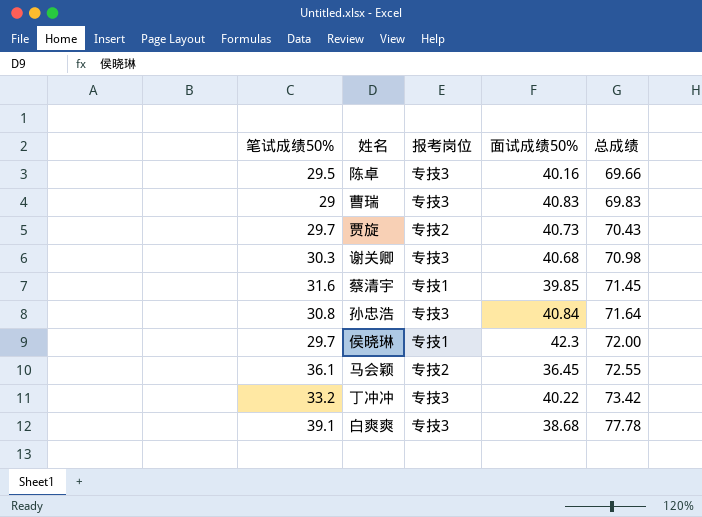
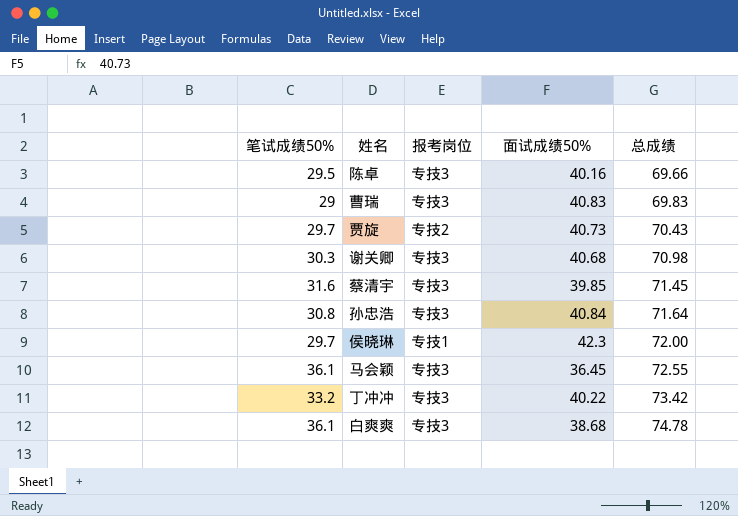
蔡清宇 | 报考岗位: 专技1 -> 专技3
马会颖 | 报考岗位: 专技2 -> 专技3
白爽爽 | 笔试成绩50%: 39.1 -> 36.1
白爽爽 | 总成绩: 77.78 -> 74.78

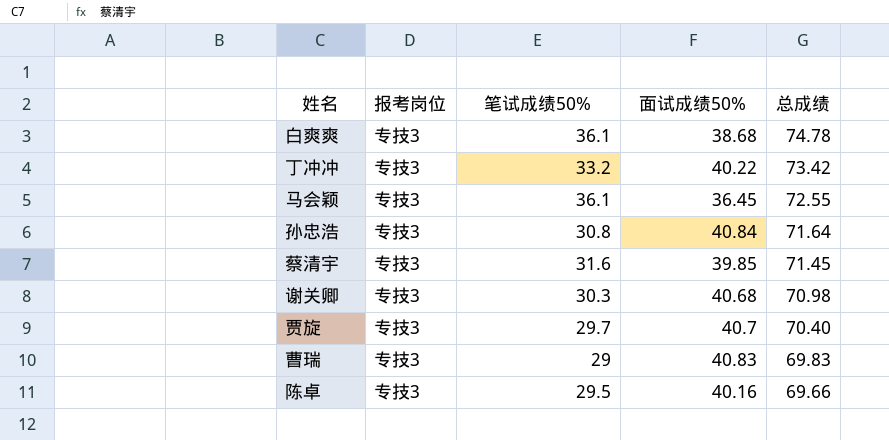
row order: 总成绩 ascending -> 总成绩 descending
column 笔试成绩50% | position: 1 -> 3
row 侯晓琳: 29.7 | 专技1 | 42.3 | 72.00 -> none
贾旋 | 报考岗位: 专技2 -> 专技3
贾旋 | 面试成绩50%: 40.73 -> 40.7
贾旋 | 总成绩: 70.43 -> 70.40

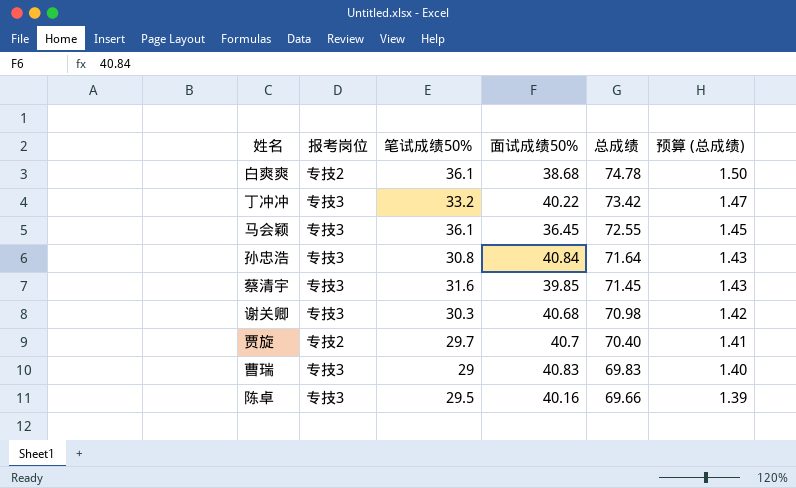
column 预算 (总成绩) | formula: none -> [总成绩] * 0.02
白爽爽 | 报考岗位: 专技3 -> 专技2
贾旋 | 报考岗位: 专技3 -> 专技2

